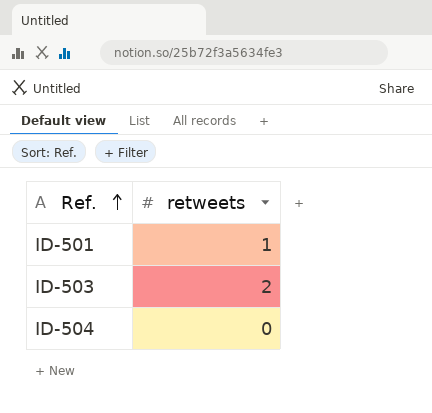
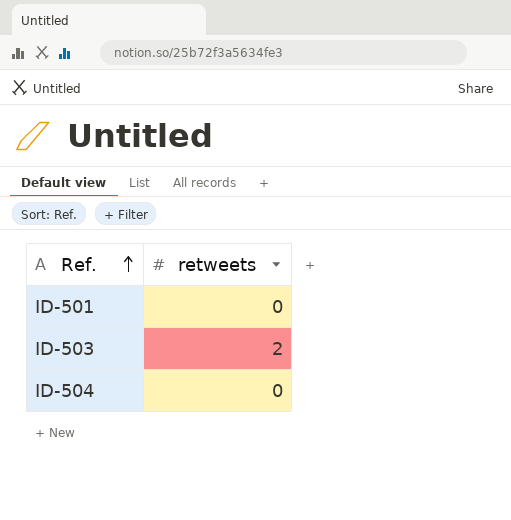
ID-501 | retweets: 1 -> 0

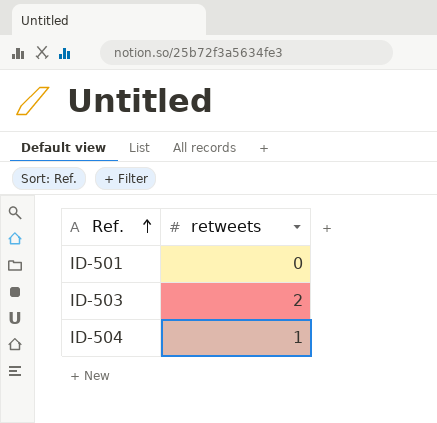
ID-504 | retweets: 0 -> 1

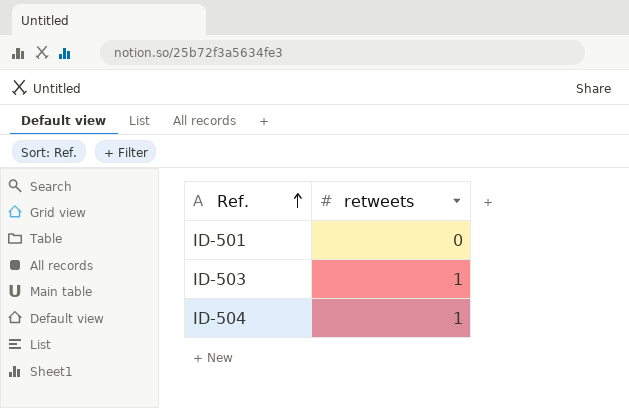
ID-503 | retweets: 2 -> 1

